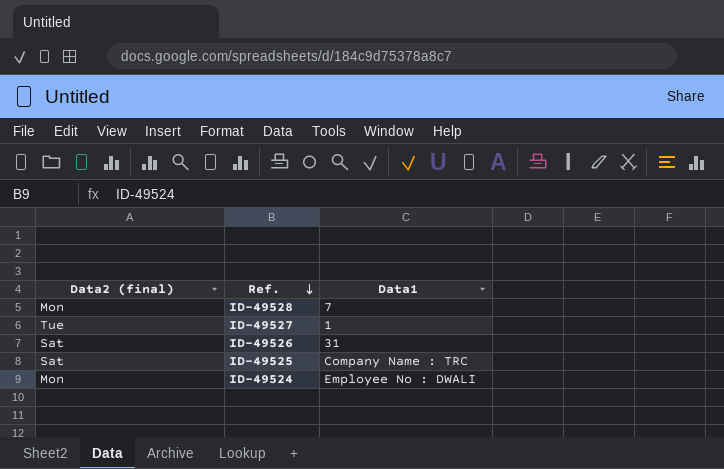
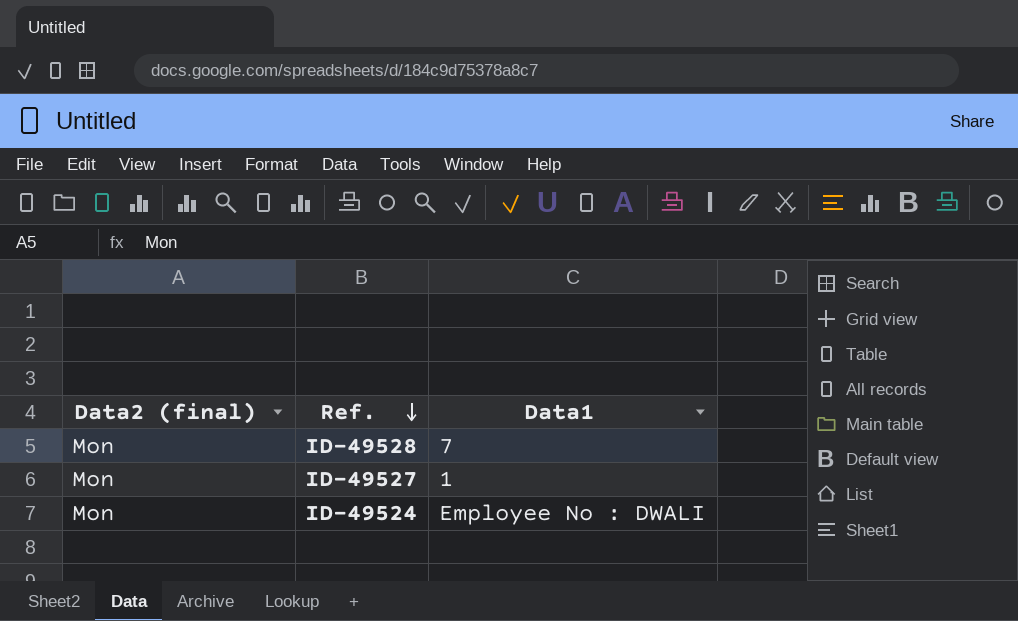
row ID-49526: Sat | 31 -> none
row ID-49525: Sat | Company Name : TRC -> none
ID-49527 | Data2 (final): Tue -> Mon

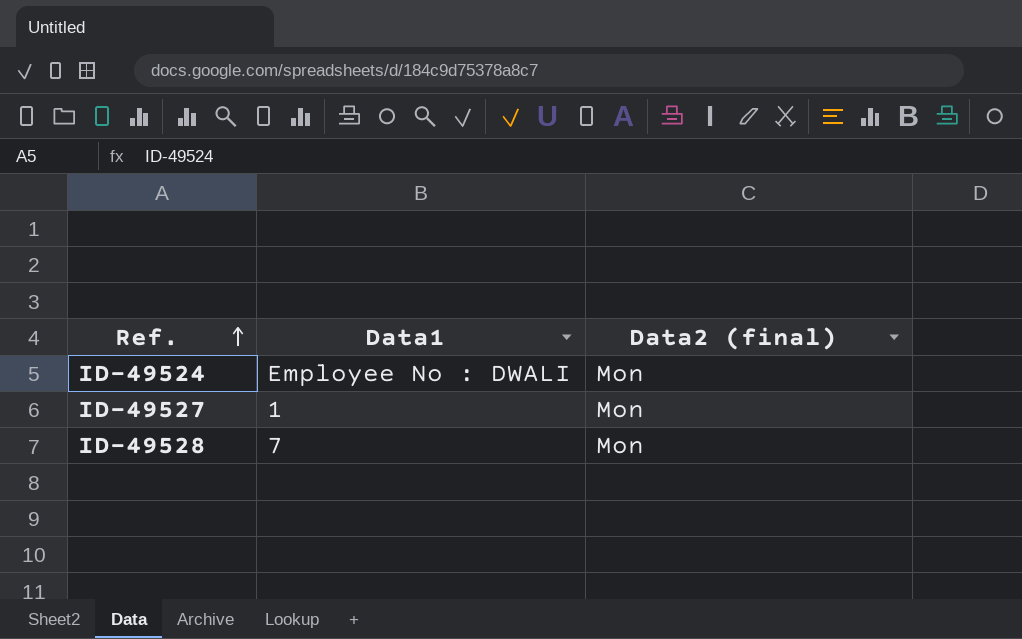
row order: Ref. descending -> Ref. ascending
column Data2 (final) | position: 1 -> 3

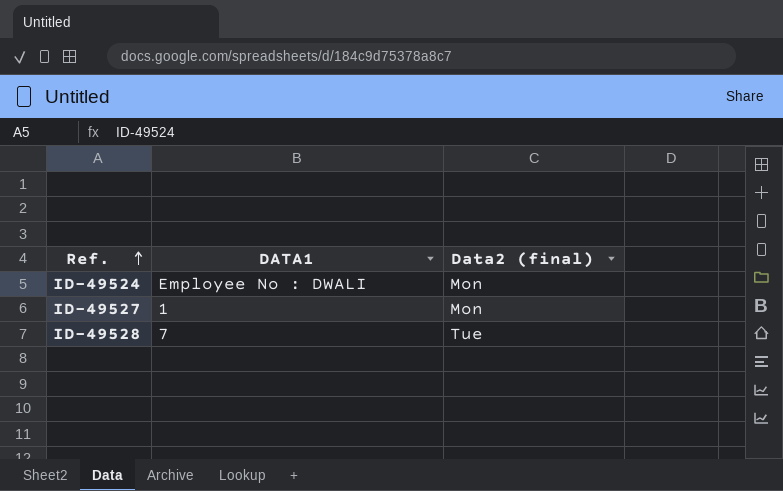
column name: Data1 -> DATA1
ID-49528 | Data2 (final): Mon -> Tue

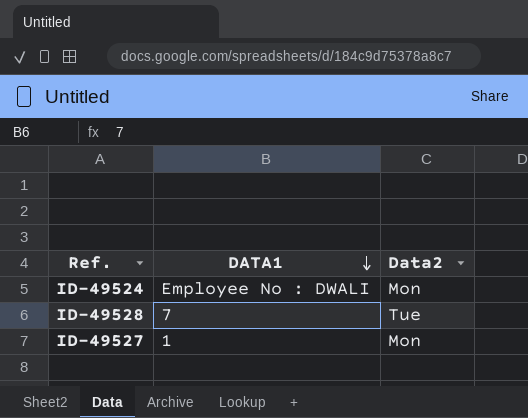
row order: Ref. ascending -> DATA1 descending
column name: Data2 (final) -> Data2

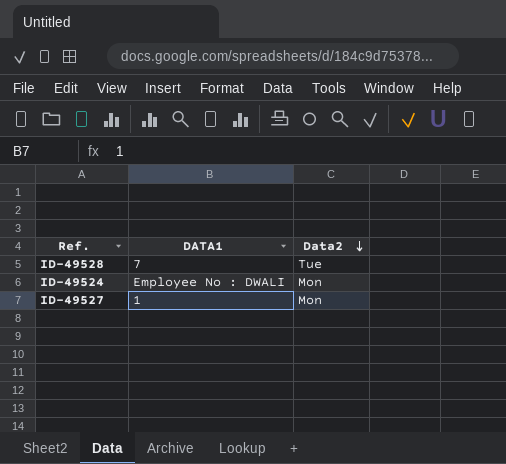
row order: DATA1 descending -> Data2 descending

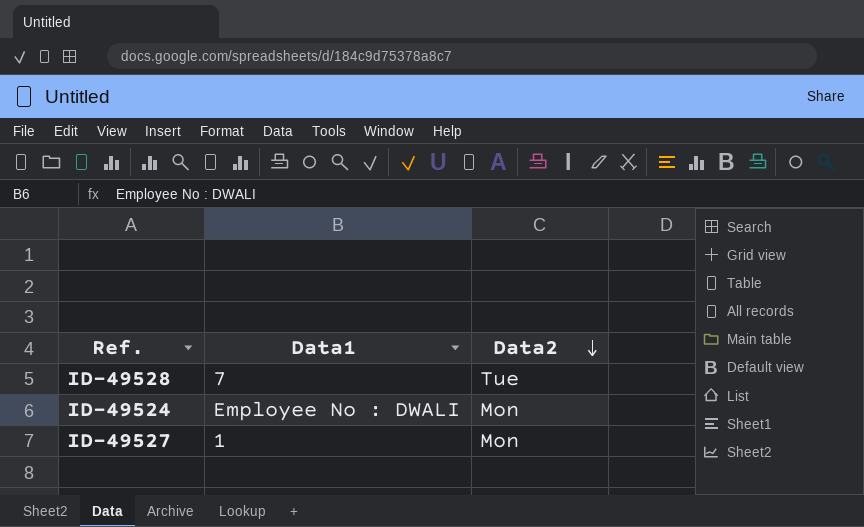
column name: DATA1 -> Data1

